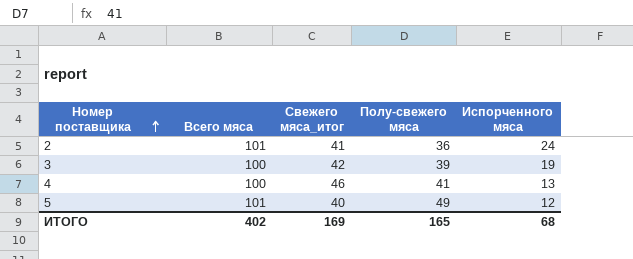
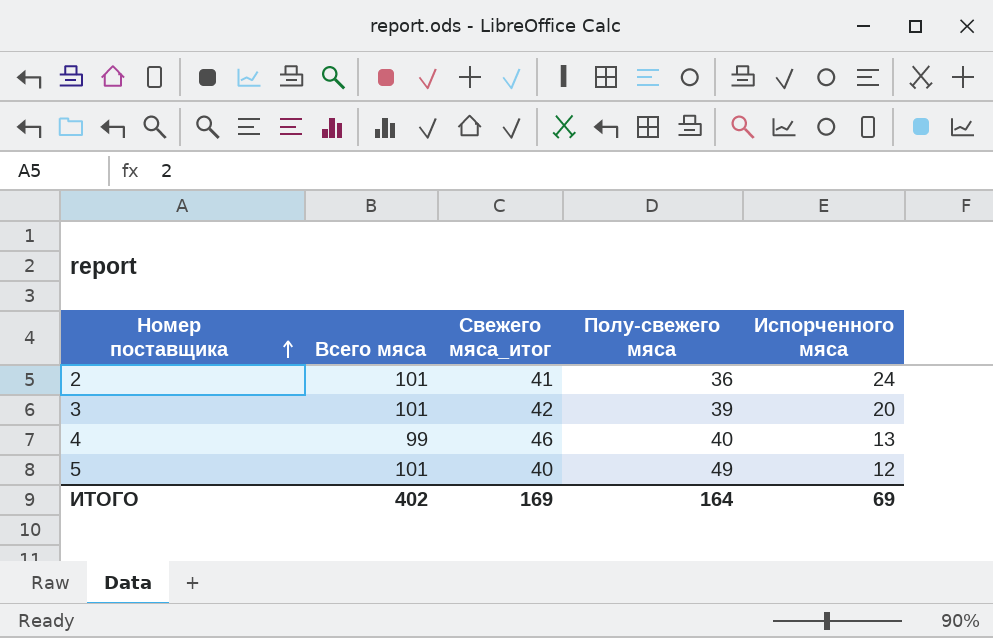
3 | Всего мяса: 100 -> 101
3 | Испорченного мяса: 19 -> 20
4 | Всего мяса: 100 -> 99
4 | Полу-свежего мяса: 41 -> 40
ИТОГО | Полу-свежего мяса: 165 -> 164
ИТОГО | Испорченного мяса: 68 -> 69

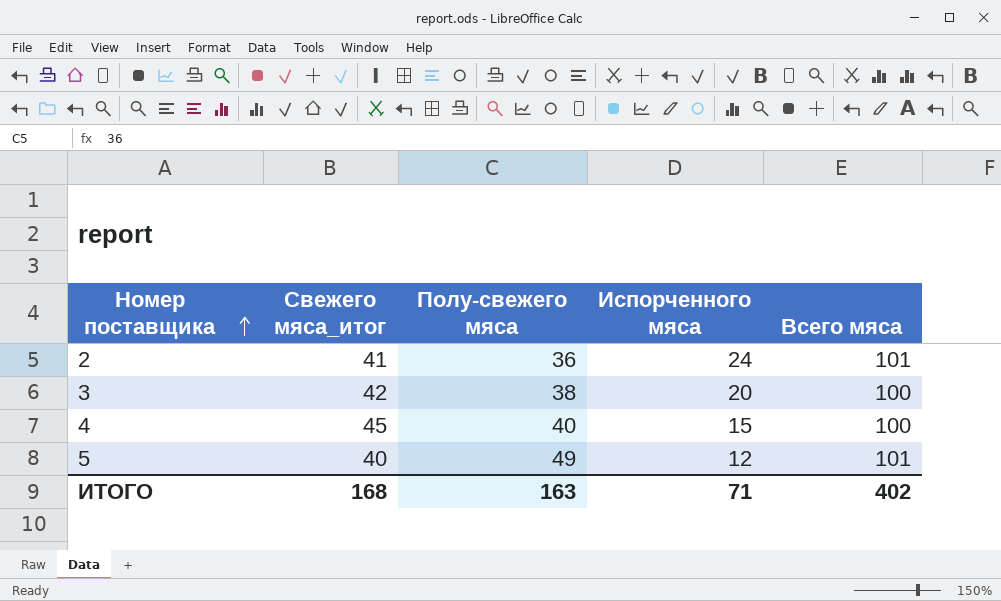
column Всего мяса | position: 2 -> 5
3 | Полу-свежего мяса: 39 -> 38
3 | Всего мяса: 101 -> 100
4 | Свежего мяса_итог: 46 -> 45
4 | Испорченного мяса: 13 -> 15
4 | Всего мяса: 99 -> 100
ИТОГО | Свежего мяса_итог: 169 -> 168
ИТОГО | Полу-свежего мяса: 164 -> 163
ИТОГО | Испорченного мяса: 69 -> 71

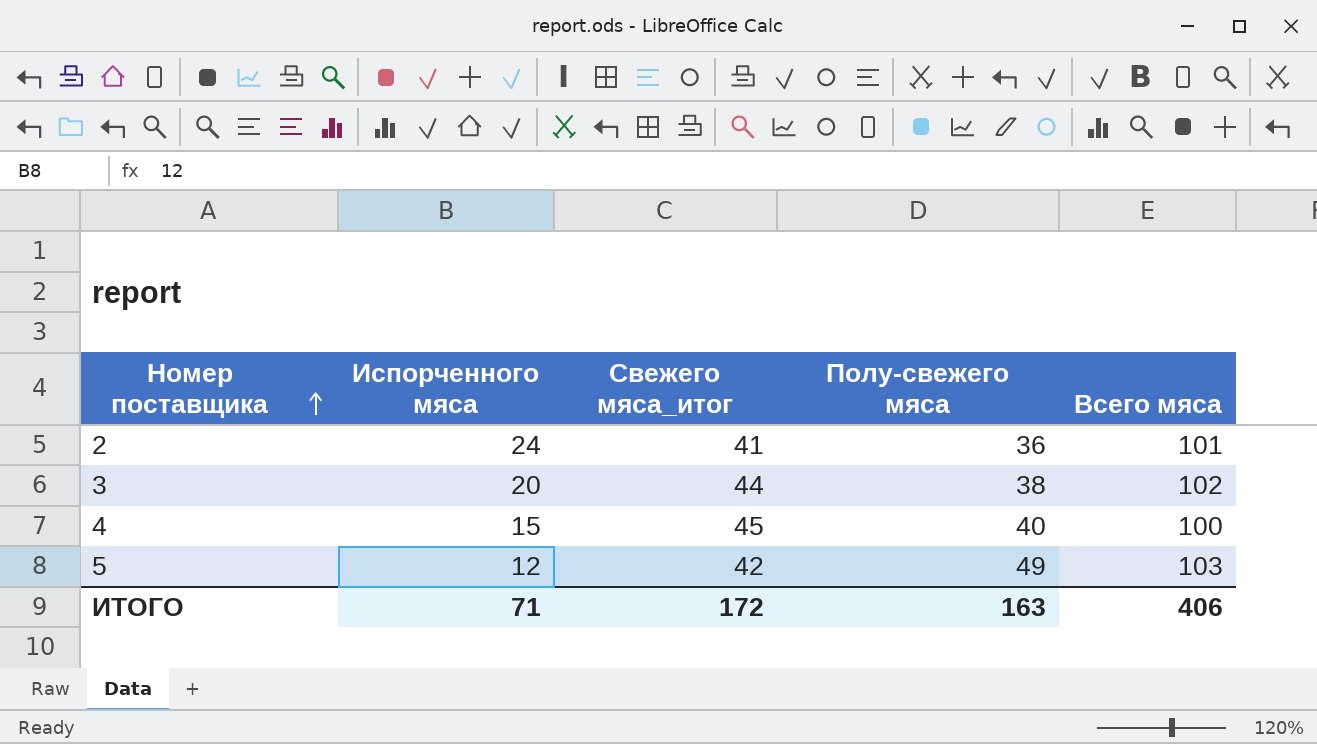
column Испорченного мяса | position: 4 -> 2
3 | Свежего мяса_итог: 42 -> 44
3 | Всего мяса: 100 -> 102
5 | Свежего мяса_итог: 40 -> 42
5 | Всего мяса: 101 -> 103
ИТОГО | Свежего мяса_итог: 168 -> 172
ИТОГО | Всего мяса: 402 -> 406

